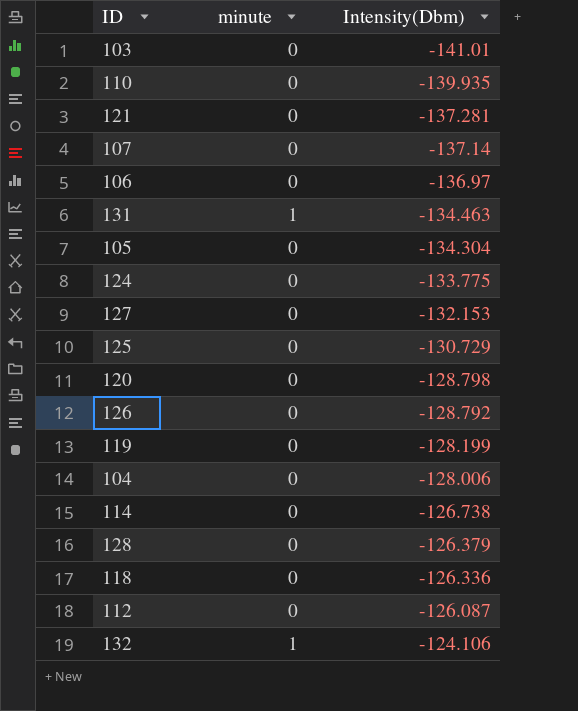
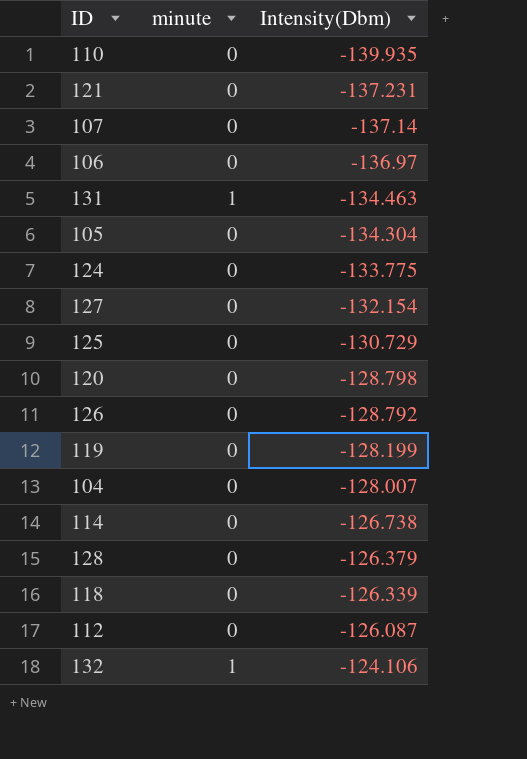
row 103: 0 | -141.01 -> none
121 | Intensity(Dbm): -137.281 -> -137.231
127 | Intensity(Dbm): -132.153 -> -132.154
104 | Intensity(Dbm): -128.006 -> -128.007
118 | Intensity(Dbm): -126.336 -> -126.339

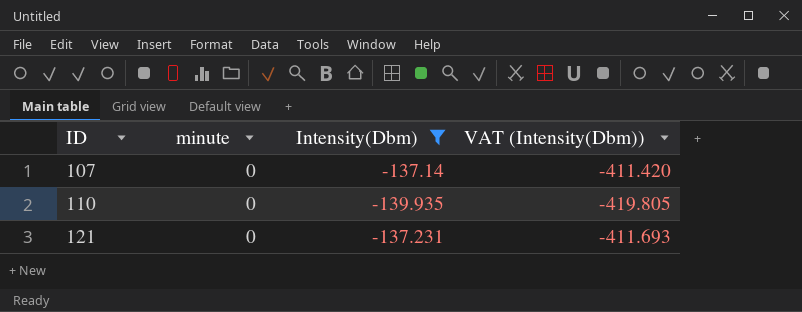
filter: none -> Intensity(Dbm) <= -137.14
row order: Intensity(Dbm) ascending -> ID ascending
column VAT (Intensity(Dbm)) | formula: none -> [Intensity(Dbm)] * 3

